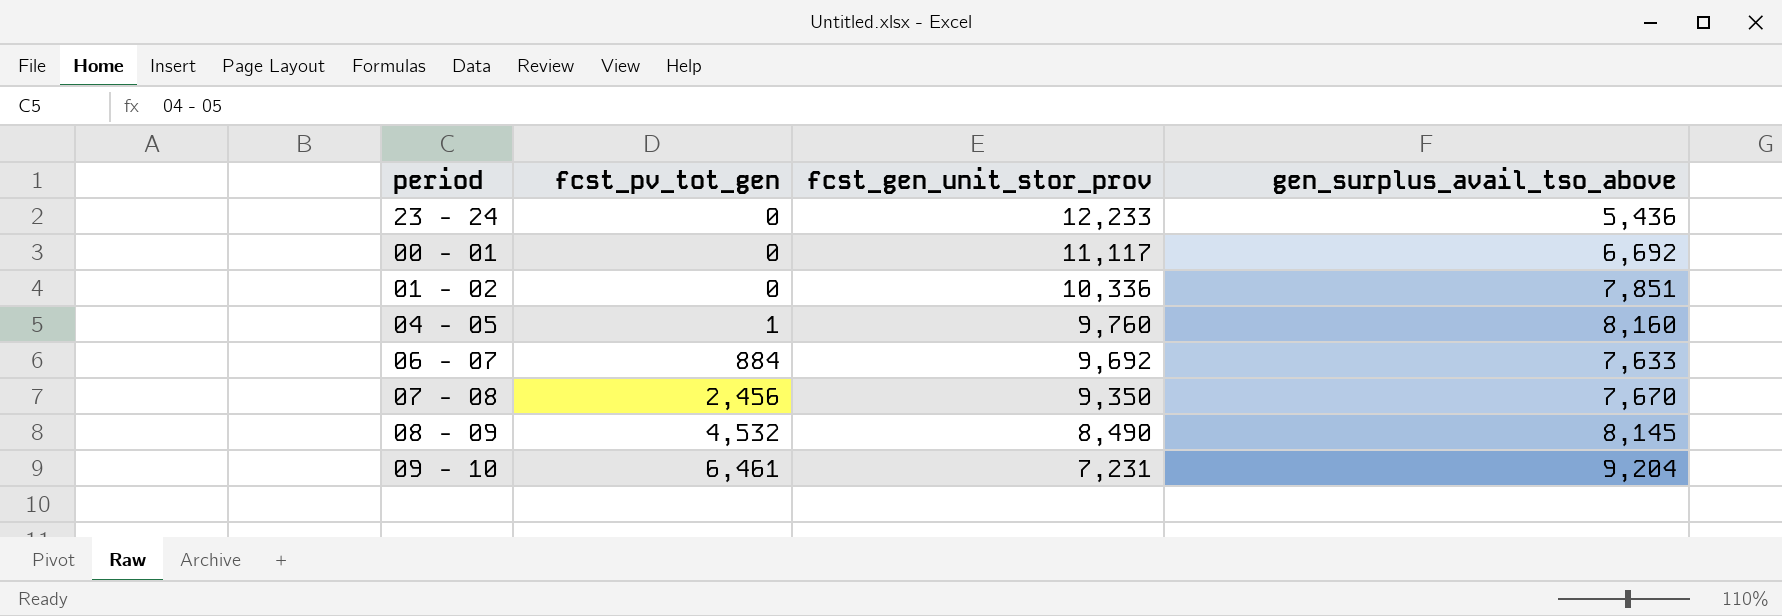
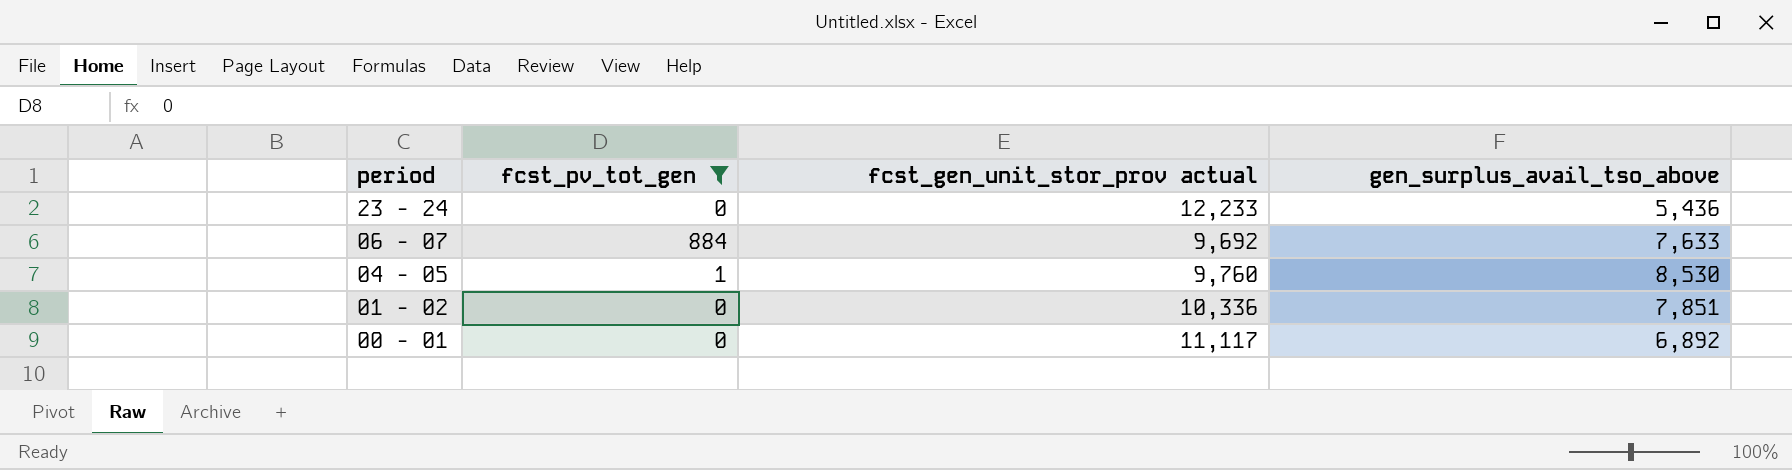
filter: none -> fcst_pv_tot_gen <= 884
row order: fcst_pv_tot_gen ascending -> period descending
column name: fcst_gen_unit_stor_prov -> fcst_gen_unit_stor_prov actual
04 - 05 | gen_surplus_avail_tso_above: 8,160 -> 8,530
00 - 01 | gen_surplus_avail_tso_above: 6,692 -> 6,892

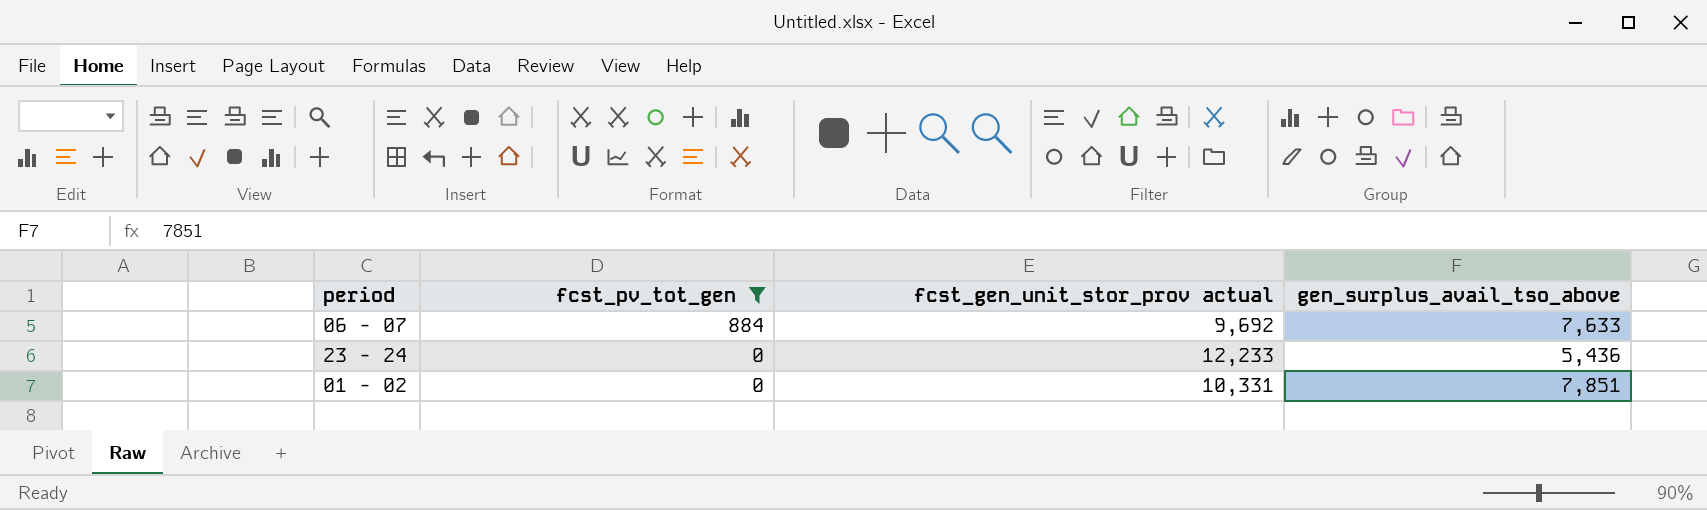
row order: period descending -> fcst_pv_tot_gen descending
row 04 - 05: 1 | 9,760 | 8,530 -> none
row 00 - 01: 0 | 11,117 | 6,892 -> none
01 - 02 | fcst_gen_unit_stor_prov actual: 10,336 -> 10,331

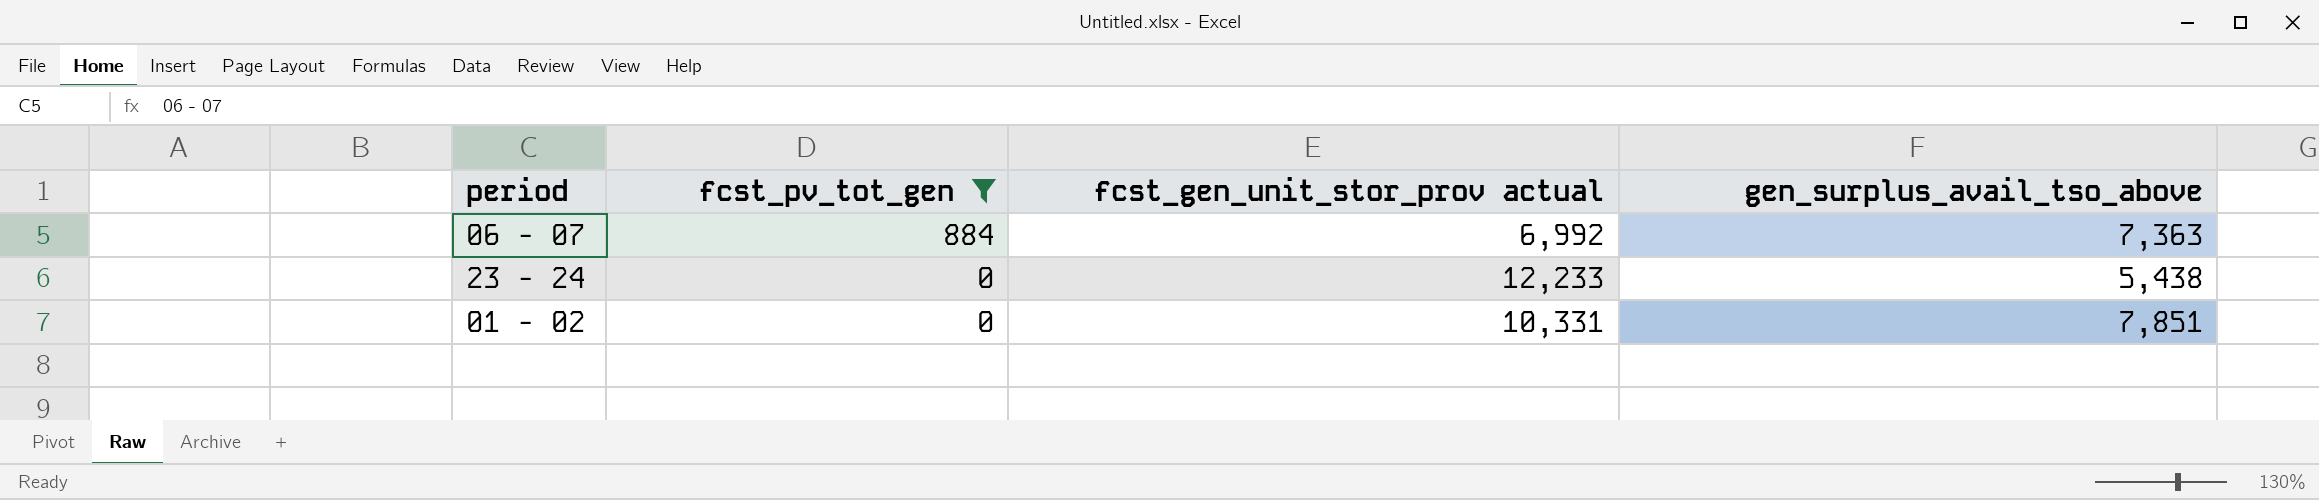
06 - 07 | fcst_gen_unit_stor_prov actual: 9,692 -> 6,992
06 - 07 | gen_surplus_avail_tso_above: 7,633 -> 7,363
23 - 24 | gen_surplus_avail_tso_above: 5,436 -> 5,438

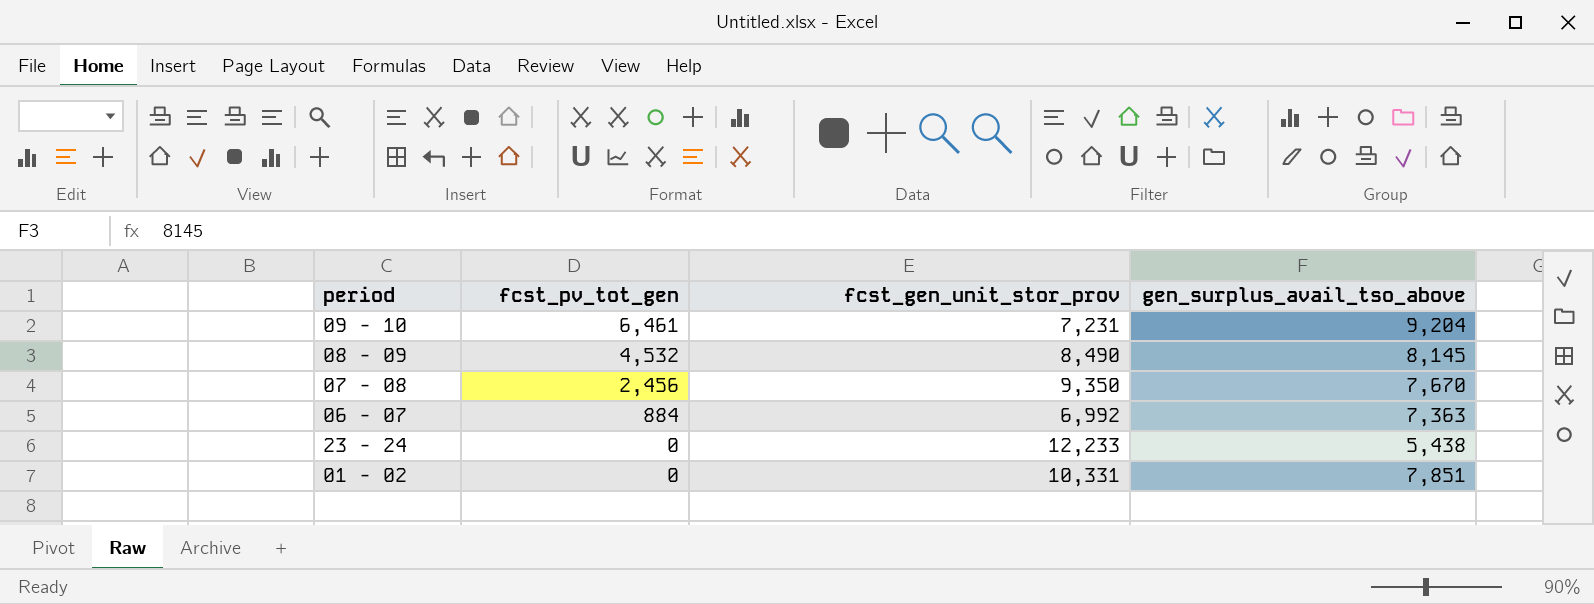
filter: fcst_pv_tot_gen <= 884 -> none
column name: fcst_gen_unit_stor_prov actual -> fcst_gen_unit_stor_prov

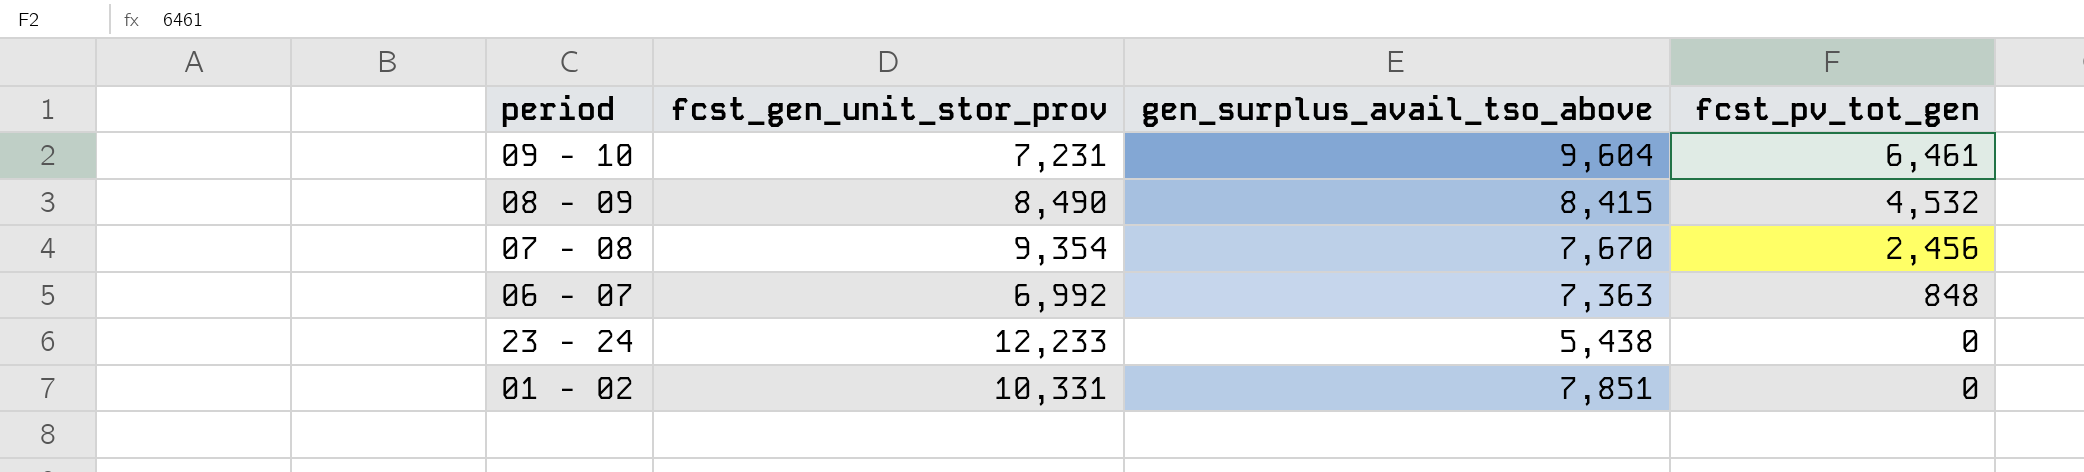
column fcst_pv_tot_gen | position: 2 -> 4
09 - 10 | gen_surplus_avail_tso_above: 9,204 -> 9,604
08 - 09 | gen_surplus_avail_tso_above: 8,145 -> 8,415
07 - 08 | fcst_gen_unit_stor_prov: 9,350 -> 9,354
06 - 07 | fcst_pv_tot_gen: 884 -> 848

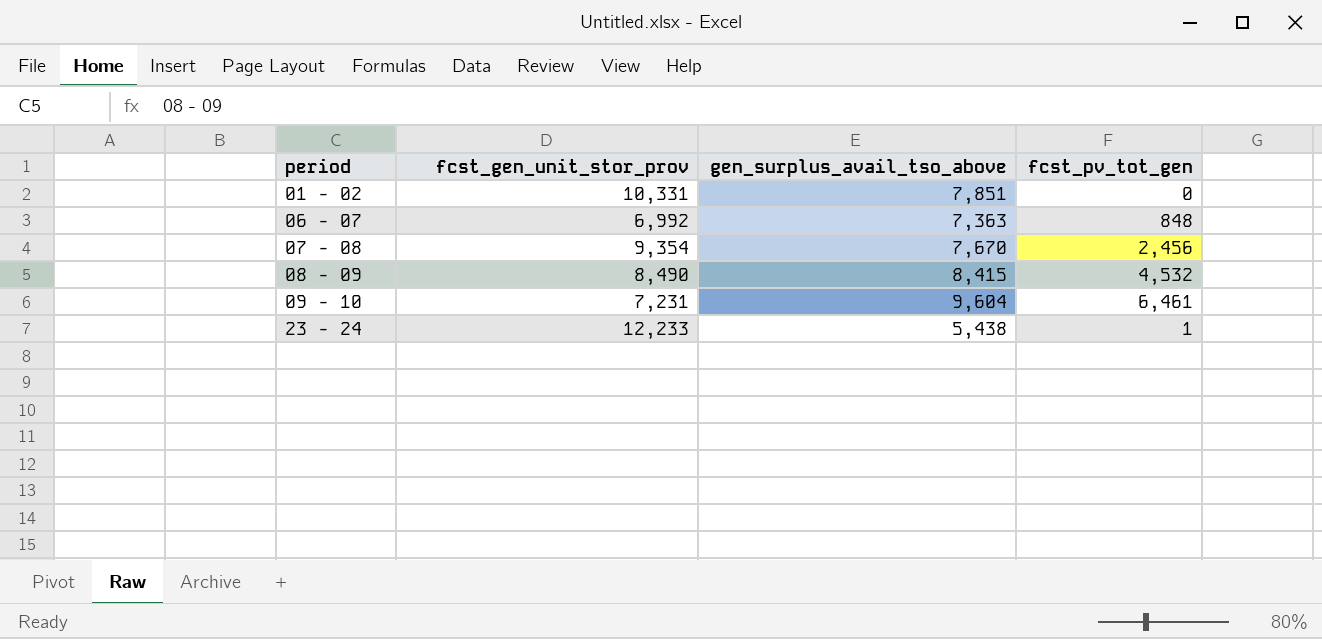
row order: fcst_pv_tot_gen descending -> period ascending
23 - 24 | fcst_pv_tot_gen: 0 -> 1

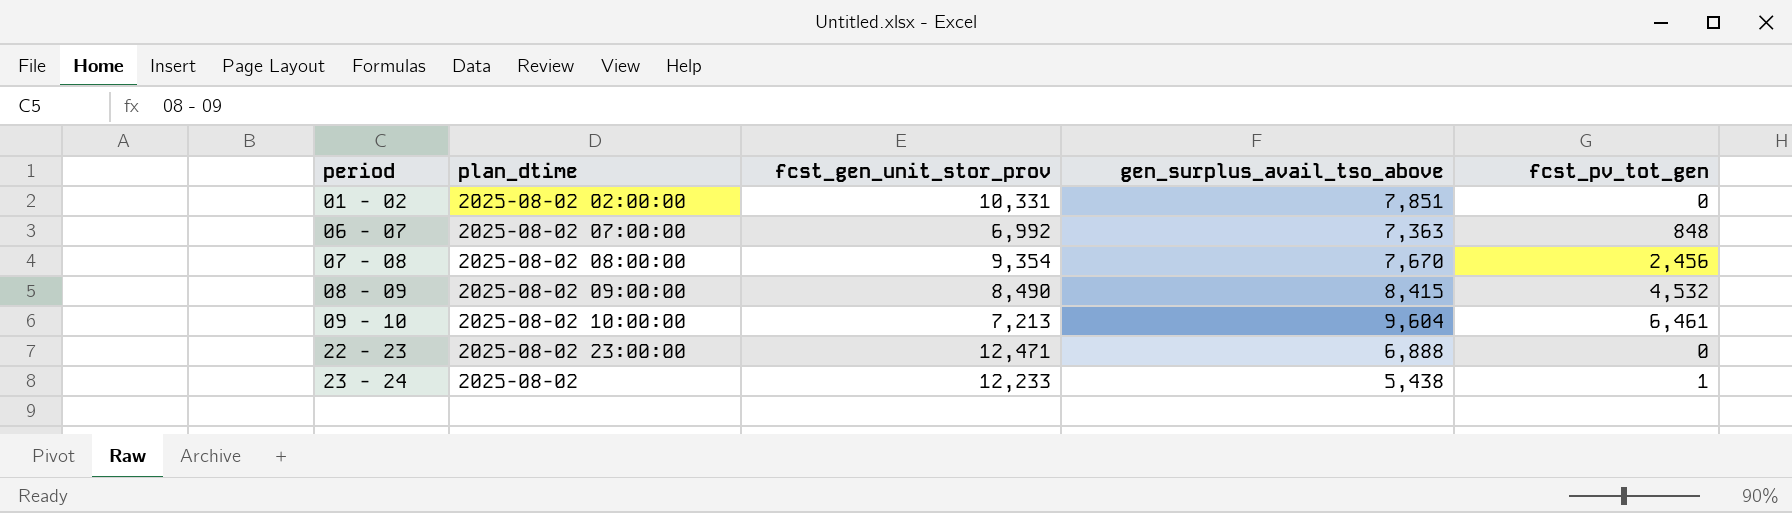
column plan_dtime | position: none -> 2
09 - 10 | fcst_gen_unit_stor_prov: 7,231 -> 7,213
row 22 - 23: none -> 2025-08-02 23:00:00 | 12,471 | 6,888 | 0

